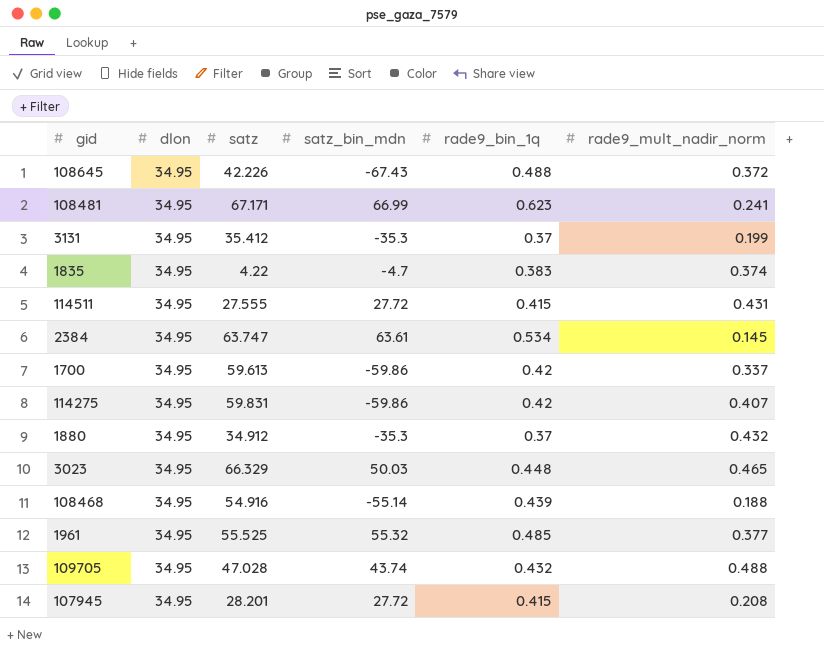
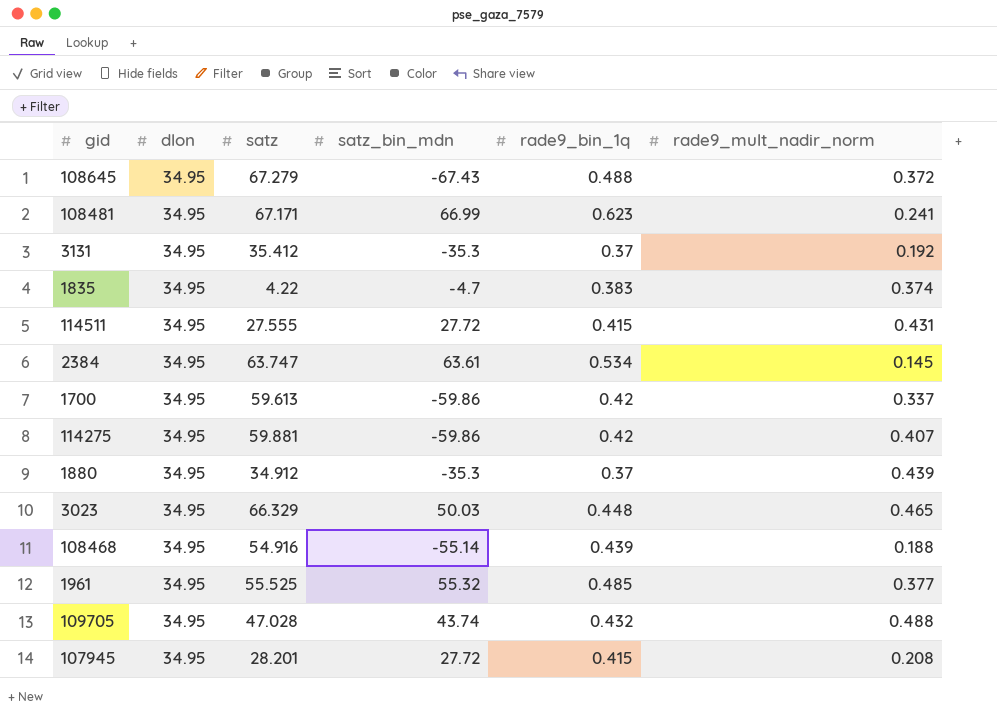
108645 | satz: 42.226 -> 67.279
3131 | rade9_mult_nadir_norm: 0.199 -> 0.192
114275 | satz: 59.831 -> 59.881
1880 | rade9_mult_nadir_norm: 0.432 -> 0.439

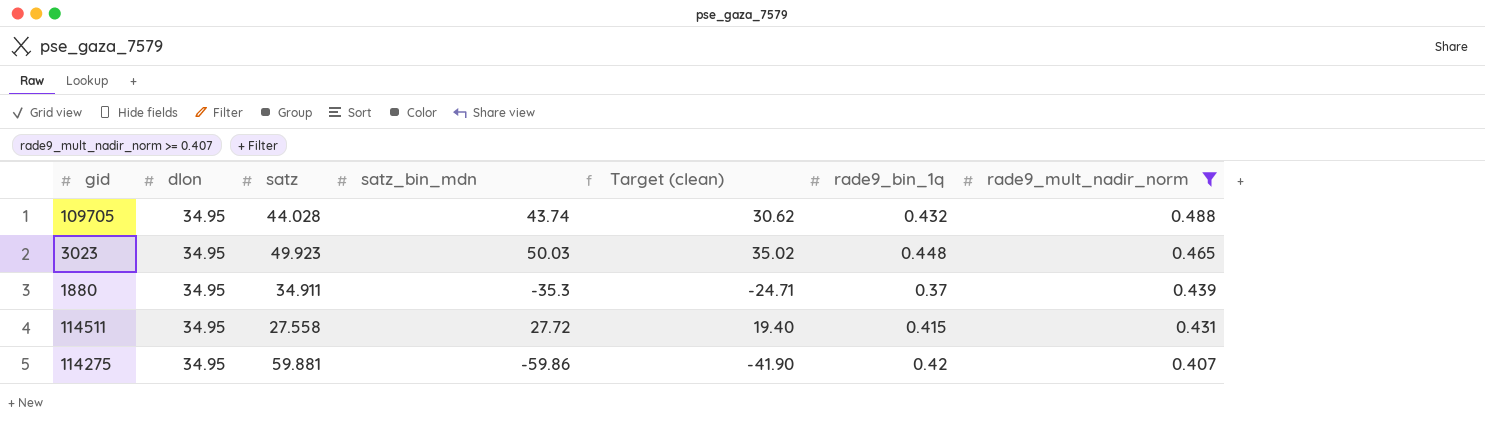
filter: none -> rade9_mult_nadir_norm >= 0.407
row order: none -> rade9_mult_nadir_norm descending
column Target (clean) | formula: none -> [satz_bin_mdn] * 0.7
109705 | satz: 47.028 -> 44.028
3023 | satz: 66.329 -> 49.923
1880 | satz: 34.912 -> 34.911
114511 | satz: 27.555 -> 27.558

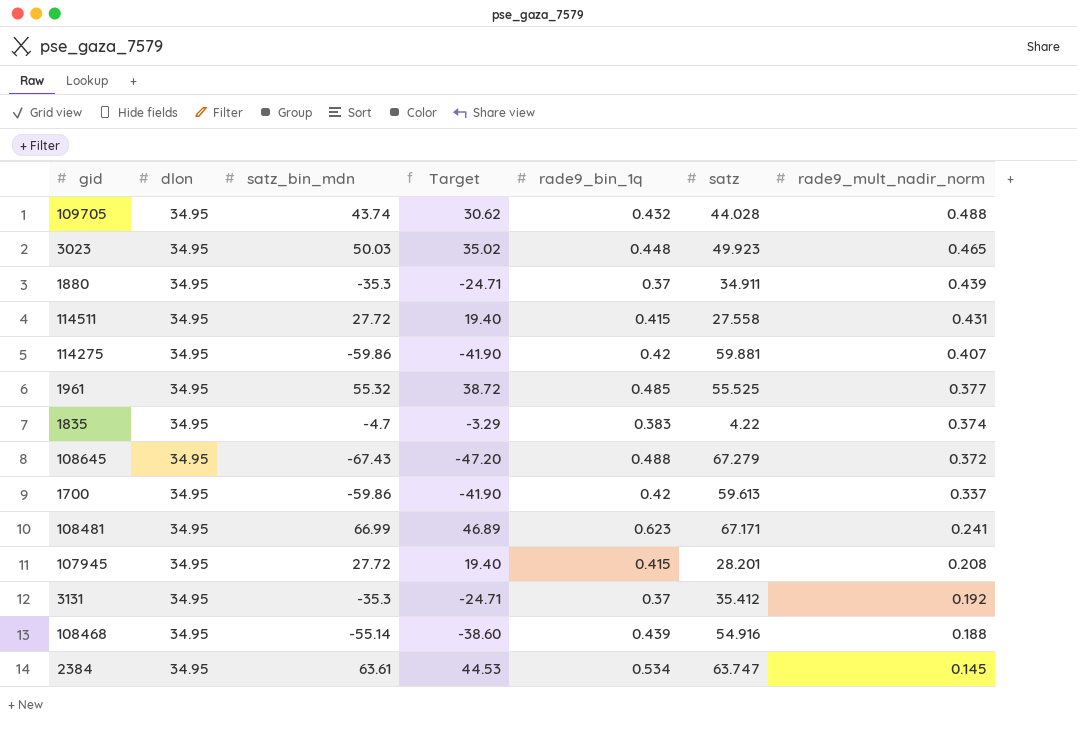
filter: rade9_mult_nadir_norm >= 0.407 -> none
column name: Target (clean) -> Target
column satz | position: 3 -> 6

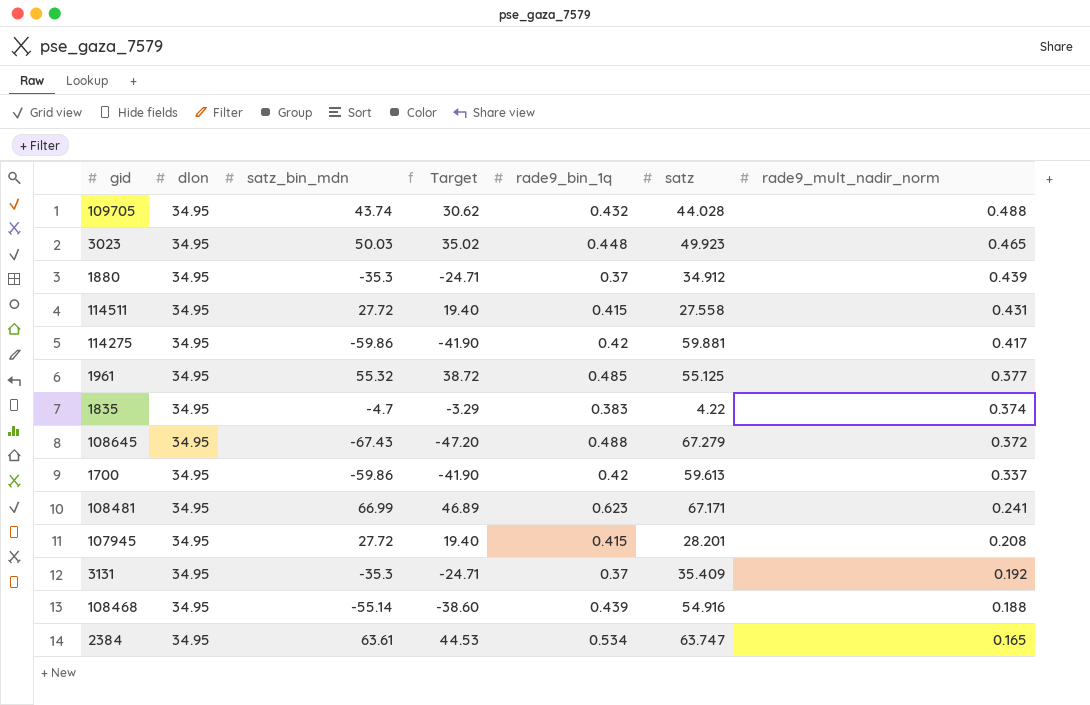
1880 | satz: 34.911 -> 34.912
114275 | rade9_mult_nadir_norm: 0.407 -> 0.417
1961 | satz: 55.525 -> 55.125
3131 | satz: 35.412 -> 35.409
2384 | rade9_mult_nadir_norm: 0.145 -> 0.165

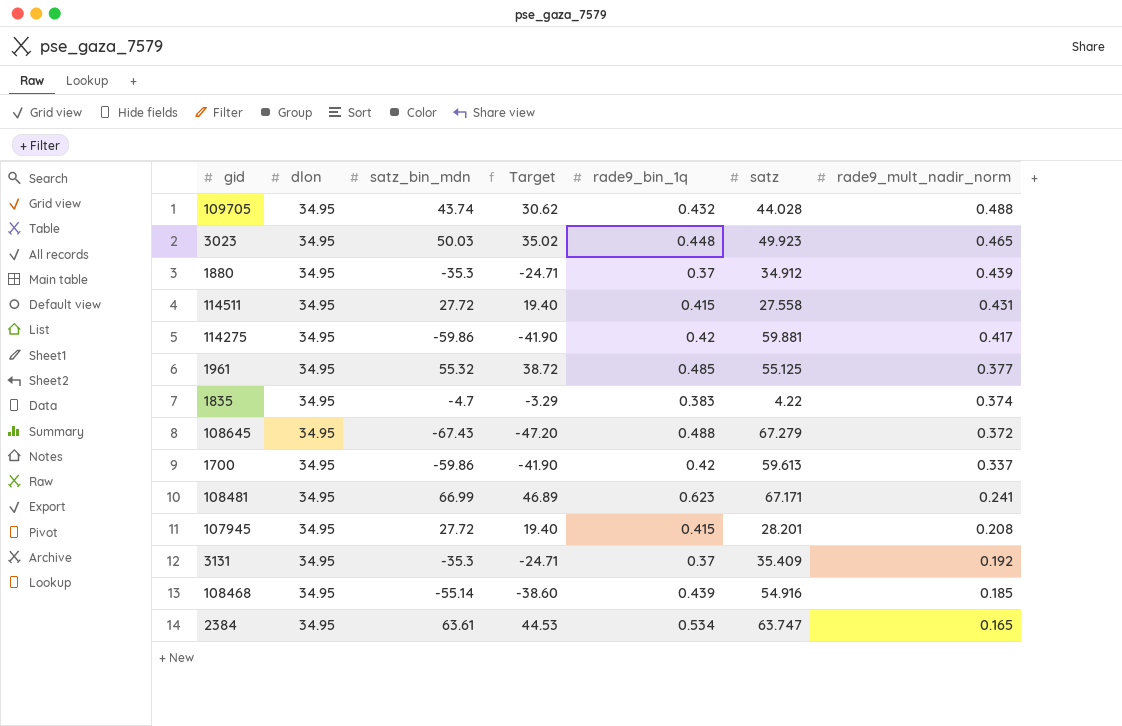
108468 | rade9_mult_nadir_norm: 0.188 -> 0.185

